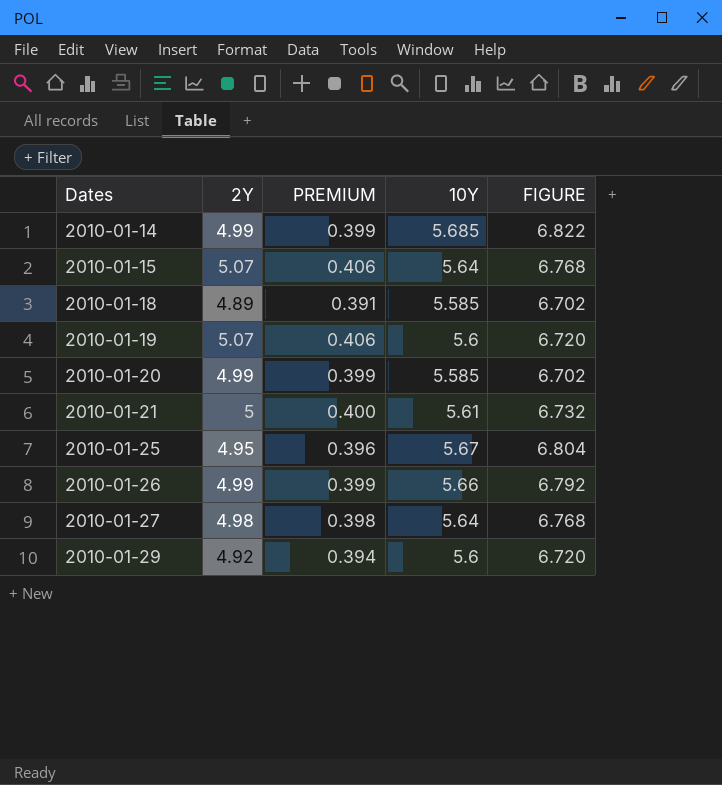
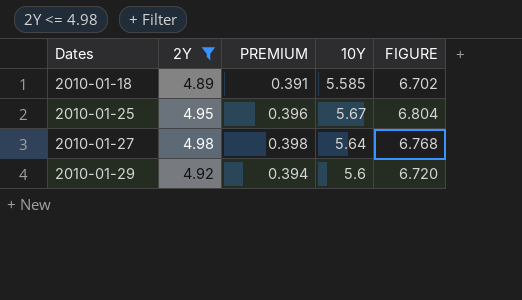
filter: none -> 2Y <= 4.98

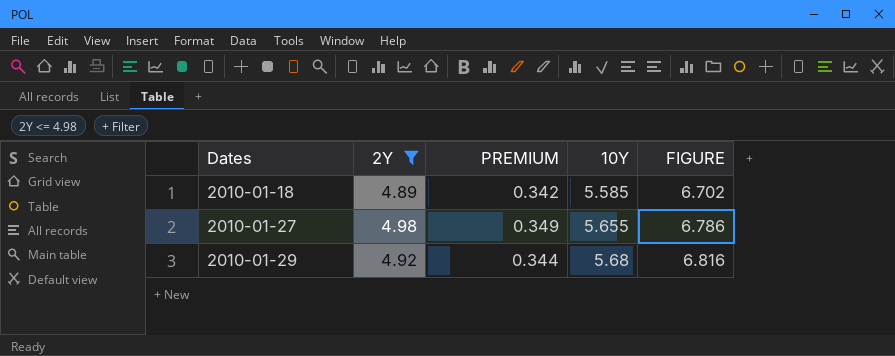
column PREMIUM | formula: [2Y] * 0.08 -> [2Y] * 0.07
row 2010-01-25: 4.95 | 0.396 | 5.67 | 6.804 -> none
2010-01-27 | 10Y: 5.64 -> 5.655
2010-01-27 | FIGURE: 6.768 -> 6.786
2010-01-29 | 10Y: 5.6 -> 5.68
2010-01-29 | FIGURE: 6.720 -> 6.816

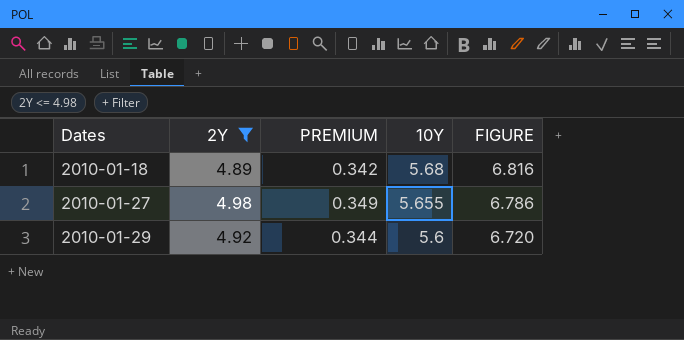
2010-01-18 | 10Y: 5.585 -> 5.68
2010-01-18 | FIGURE: 6.702 -> 6.816
2010-01-29 | 10Y: 5.68 -> 5.6
2010-01-29 | FIGURE: 6.816 -> 6.720

